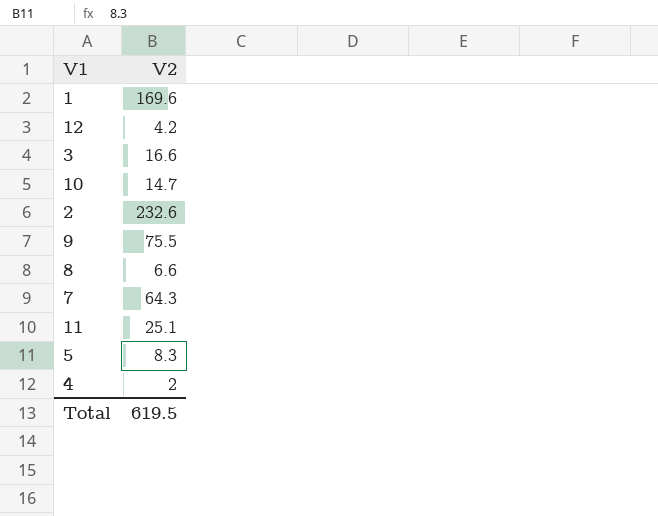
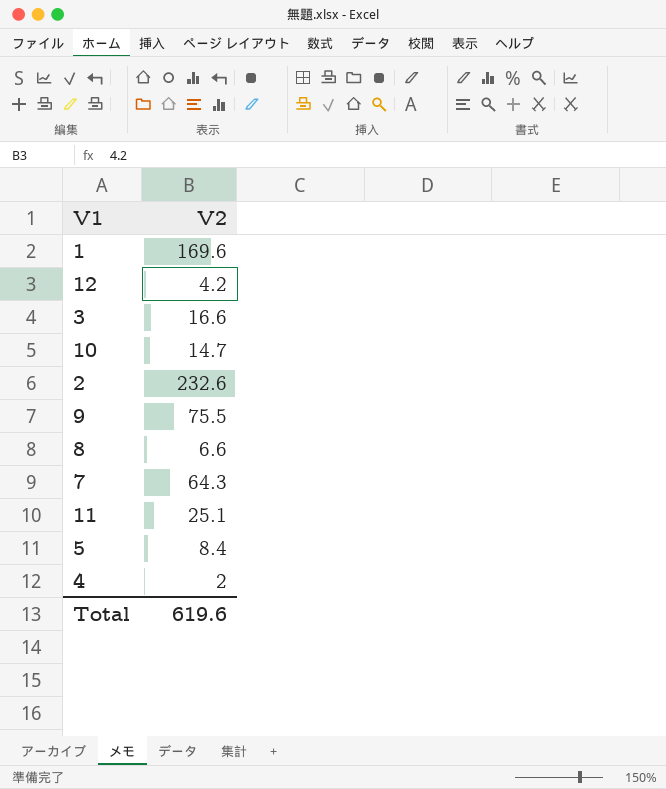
5 | V2: 8.3 -> 8.4
Total | V2: 619.5 -> 619.6

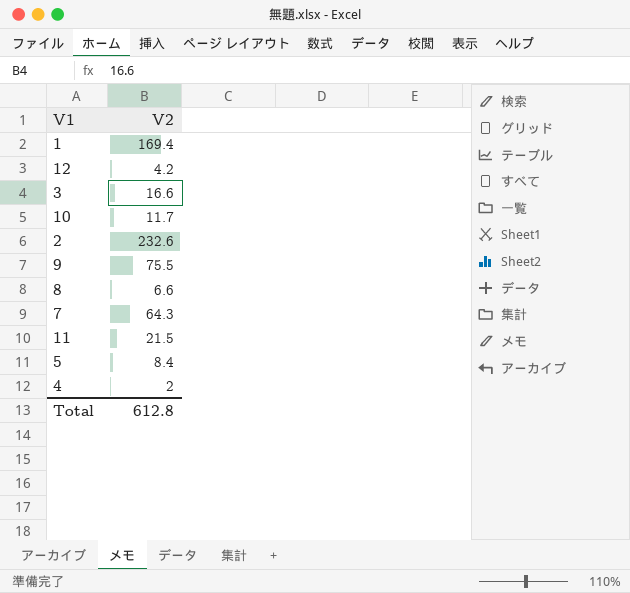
1 | V2: 169.6 -> 169.4
10 | V2: 14.7 -> 11.7
11 | V2: 25.1 -> 21.5
Total | V2: 619.6 -> 612.8

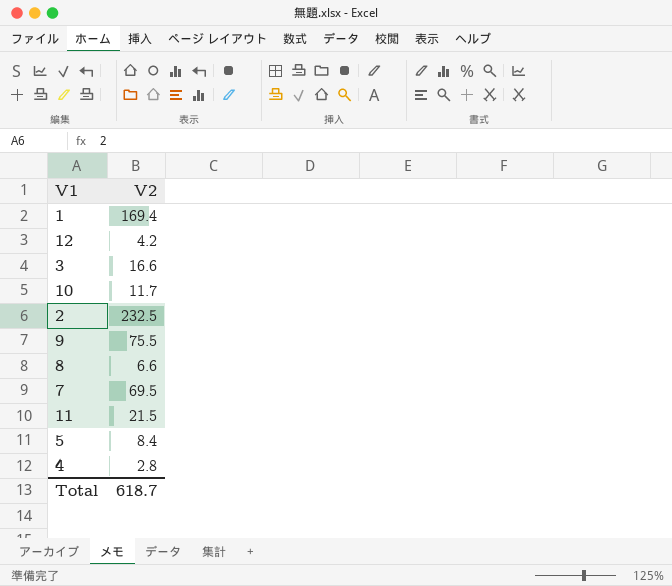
2 | V2: 232.6 -> 232.5
7 | V2: 64.3 -> 69.5
4 | V2: 2 -> 2.8
Total | V2: 612.8 -> 618.7

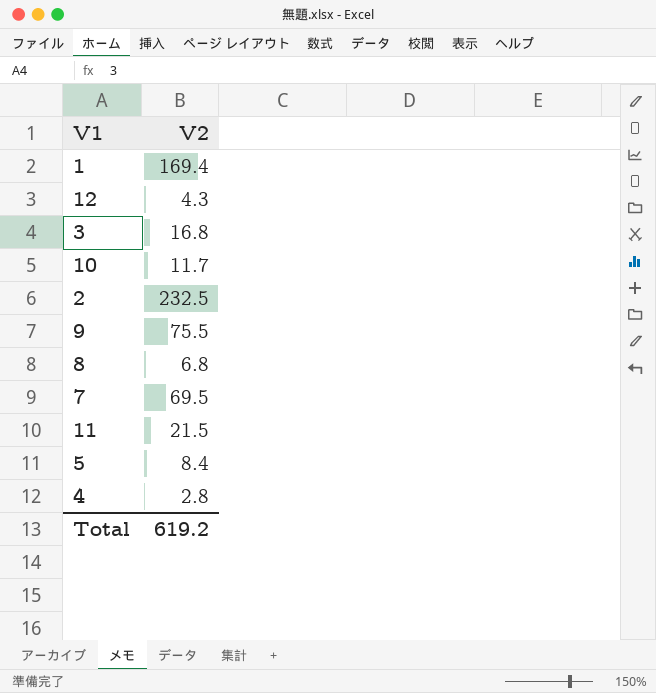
12 | V2: 4.2 -> 4.3
3 | V2: 16.6 -> 16.8
8 | V2: 6.6 -> 6.8
Total | V2: 618.7 -> 619.2

